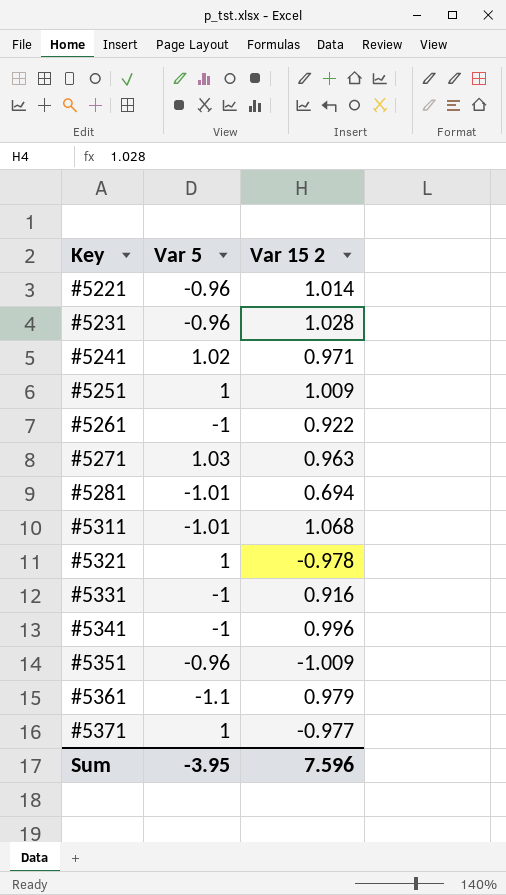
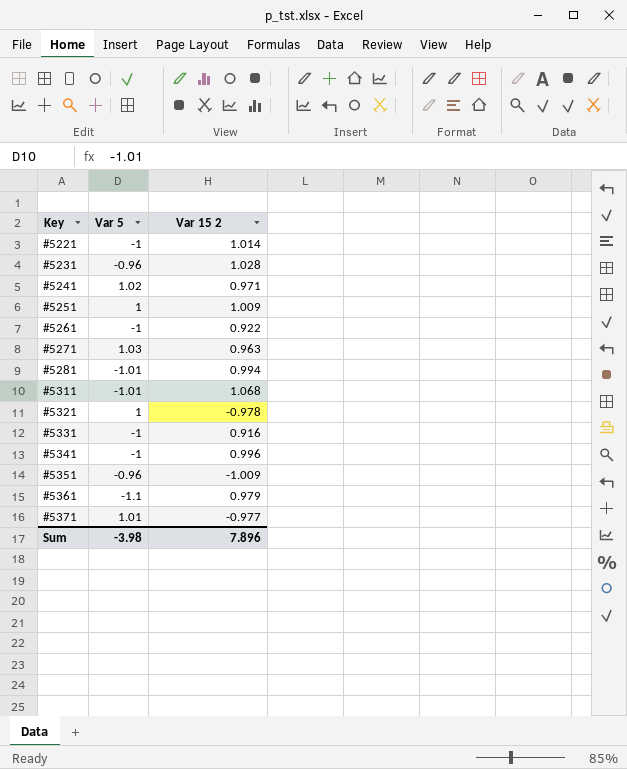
#5221 | Var 5: -0.96 -> -1
#5281 | Var 15 2: 0.694 -> 0.994
#5371 | Var 5: 1 -> 1.01
Sum | Var 5: -3.95 -> -3.98
Sum | Var 15 2: 7.596 -> 7.896

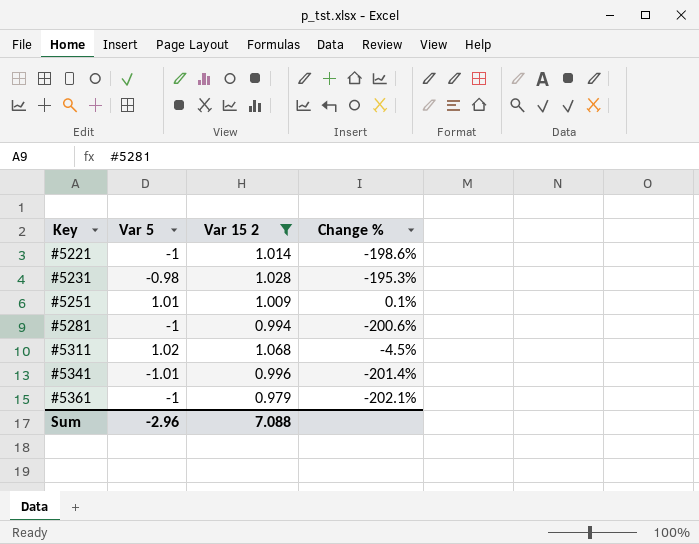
filter: none -> Var 15 2 >= 0.979
column Change % | formula: none -> ([Var 5] - [Var 15 2]) / [Var 15 2]
#5231 | Var 5: -0.96 -> -0.98
#5251 | Var 5: 1 -> 1.01
#5281 | Var 5: -1.01 -> -1
#5311 | Var 5: -1.01 -> 1.02
#5341 | Var 5: -1 -> -1.01
#5361 | Var 5: -1.1 -> -1
Sum | Var 5: -3.98 -> -2.96
Sum | Var 15 2: 7.896 -> 7.088

